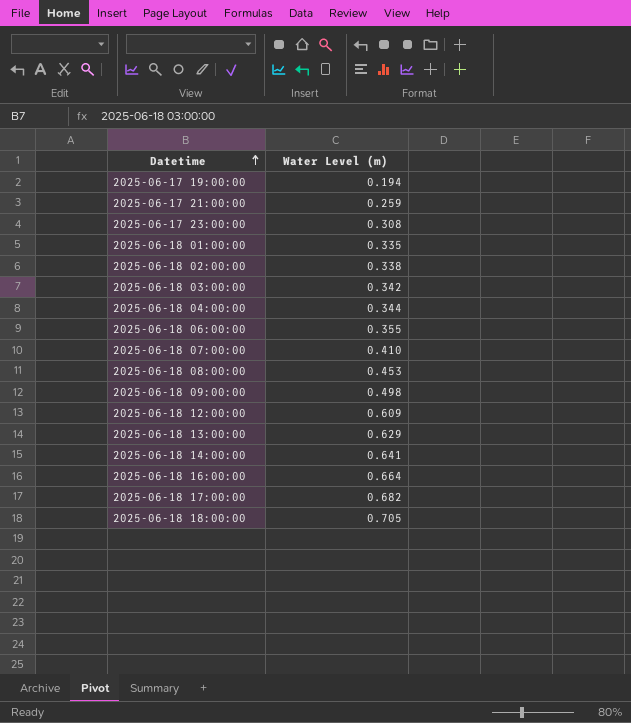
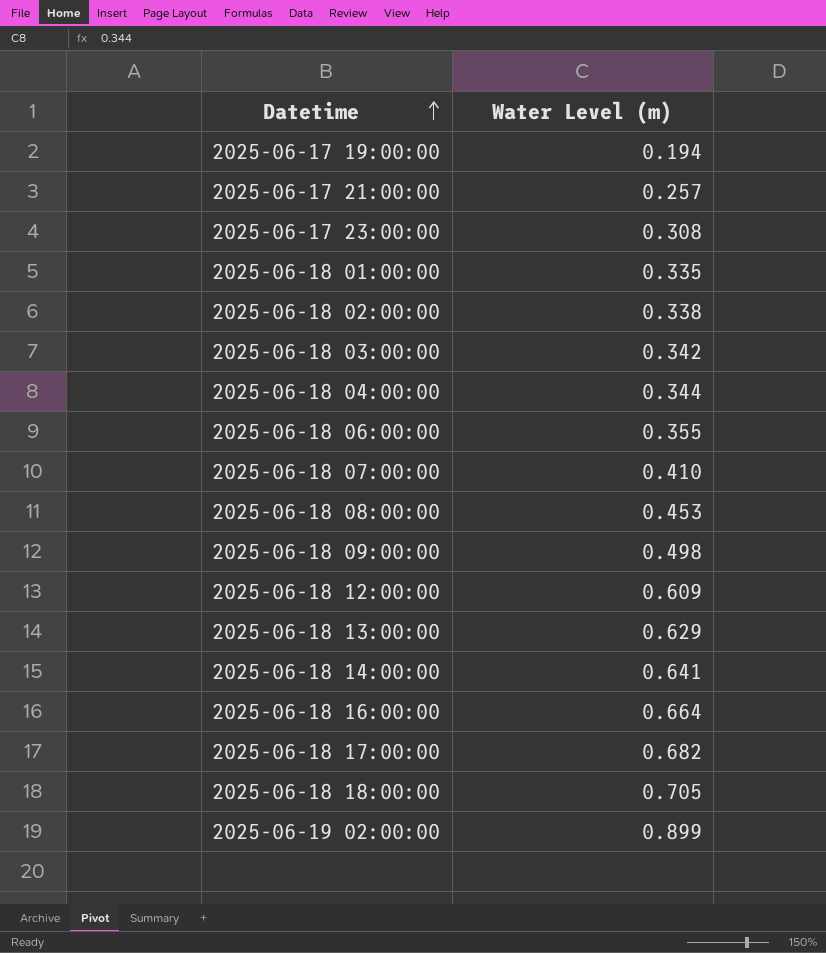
2025-06-17 21:00:00 | Water Level (m): 0.259 -> 0.257
row 2025-06-19 02:00:00: none -> 0.899

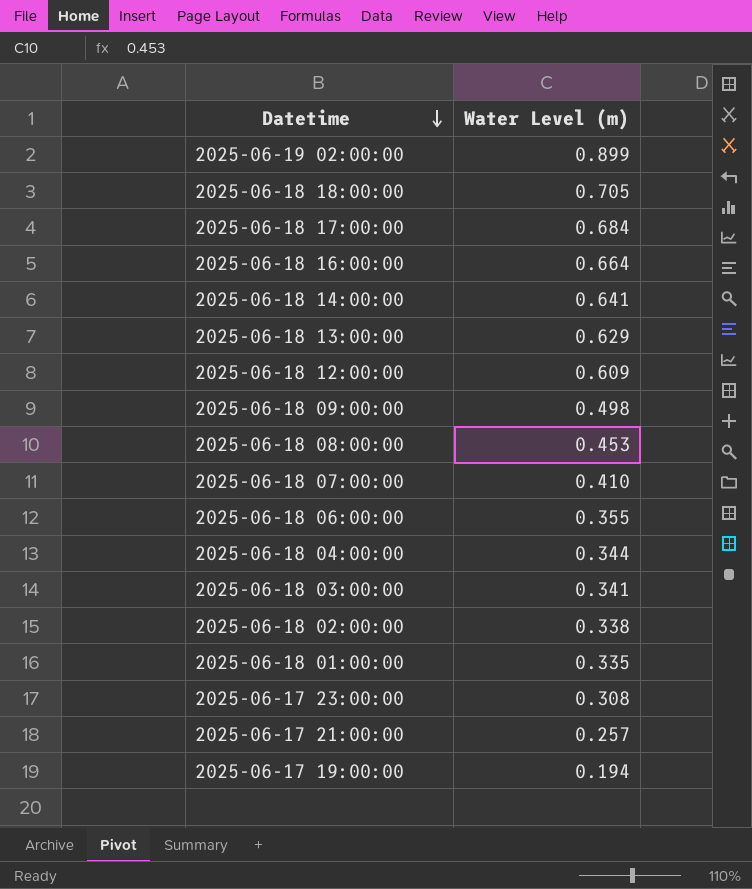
row order: Datetime ascending -> Datetime descending
2025-06-18 17:00:00 | Water Level (m): 0.682 -> 0.684
2025-06-18 03:00:00 | Water Level (m): 0.342 -> 0.341

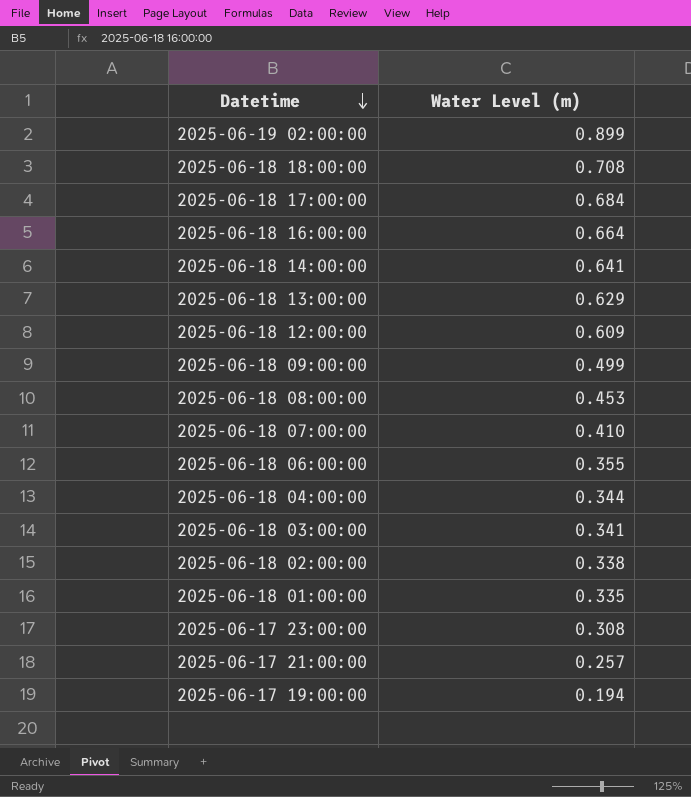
2025-06-18 18:00:00 | Water Level (m): 0.705 -> 0.708
2025-06-18 09:00:00 | Water Level (m): 0.498 -> 0.499

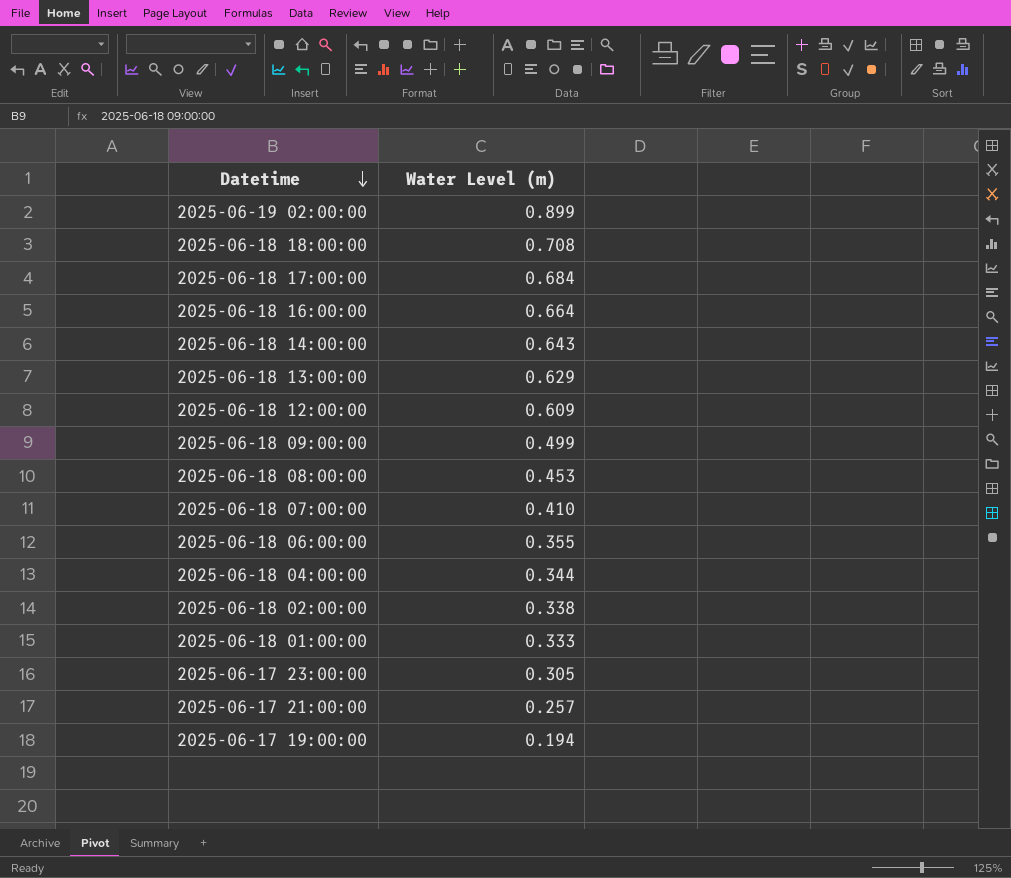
row 2025-06-18 03:00:00: 0.341 -> none
2025-06-18 14:00:00 | Water Level (m): 0.641 -> 0.643
2025-06-18 01:00:00 | Water Level (m): 0.335 -> 0.333
2025-06-17 23:00:00 | Water Level (m): 0.308 -> 0.305

